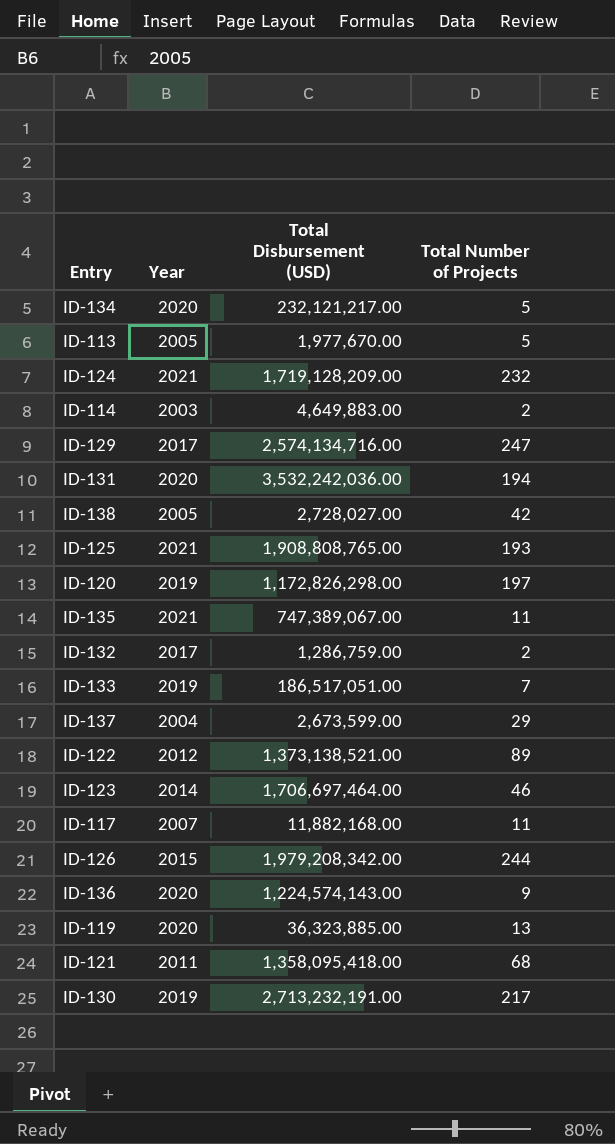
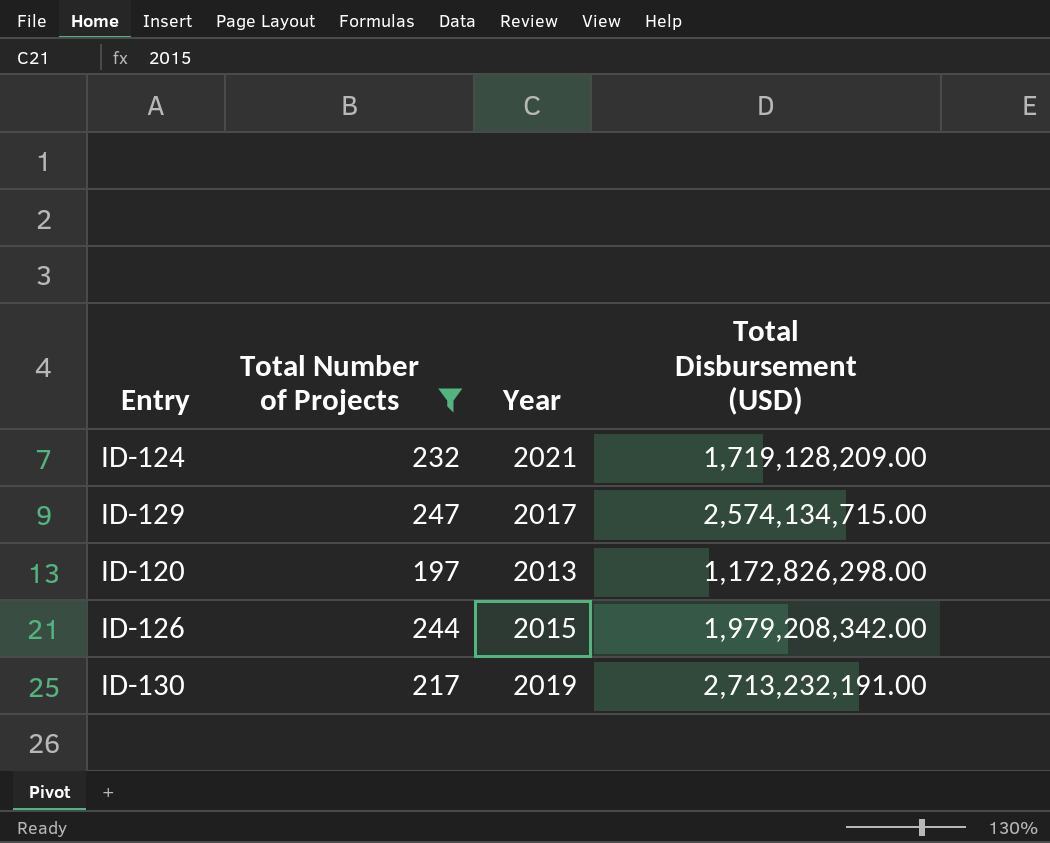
filter: none -> Total Number of Projects >= 197
column Total Number of Projects | position: 4 -> 2
ID-129 | Total Disbursement (USD): 2,574,134,716.00 -> 2,574,134,715.00
ID-120 | Year: 2019 -> 2013

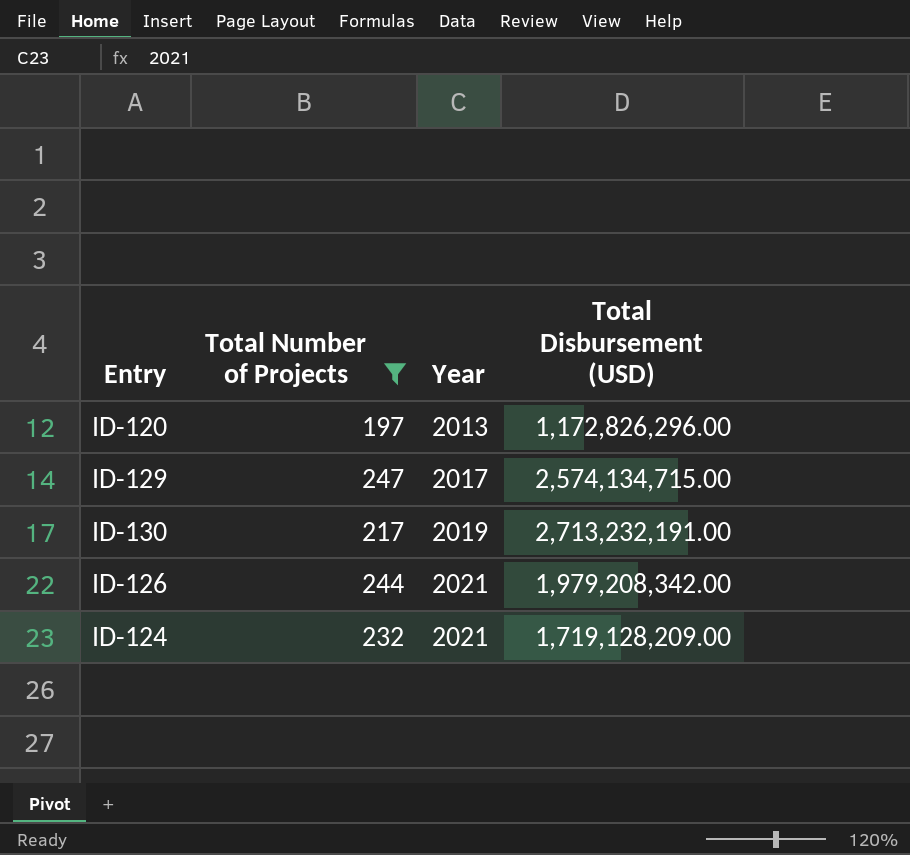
row order: none -> Year ascending
ID-120 | Total Disbursement (USD): 1,172,826,298.00 -> 1,172,826,296.00
ID-126 | Year: 2015 -> 2021

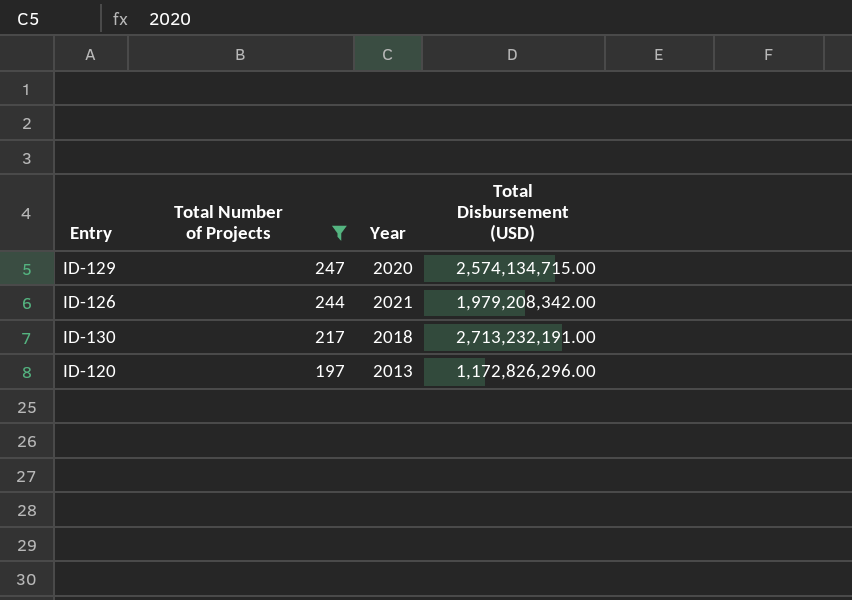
row order: Year ascending -> Total Number of Projects descending
row ID-124: 232 | 2021 | 1,719,128,209.00 -> none
ID-129 | Year: 2017 -> 2020
ID-130 | Year: 2019 -> 2018

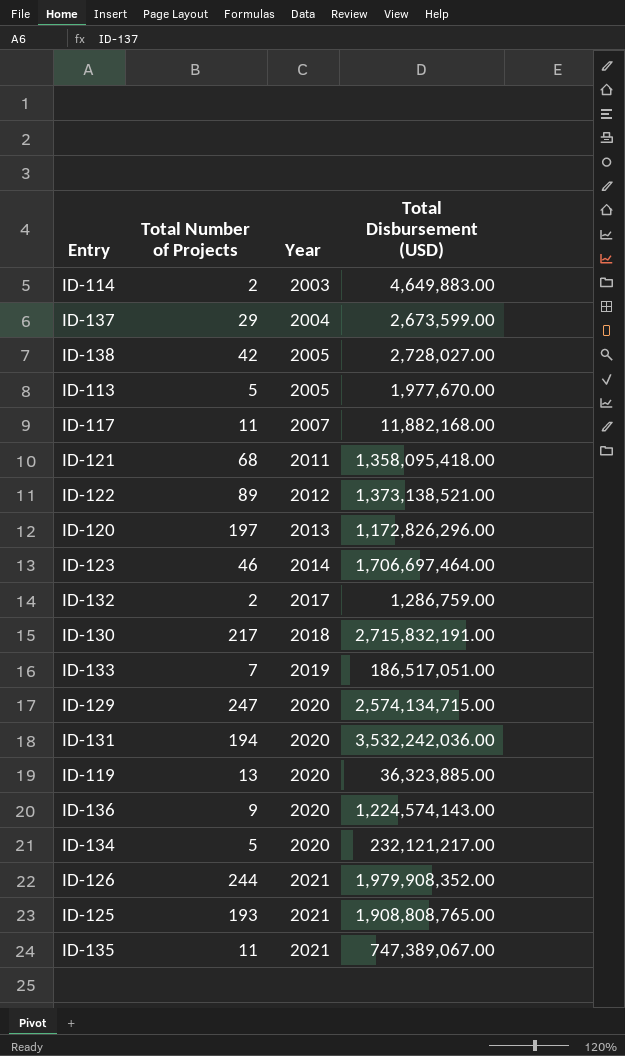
filter: Total Number of Projects >= 197 -> none
row order: Total Number of Projects descending -> Year ascending
ID-130 | Total Disbursement (USD): 2,713,232,191.00 -> 2,715,832,191.00
ID-126 | Total Disbursement (USD): 1,979,208,342.00 -> 1,979,908,352.00

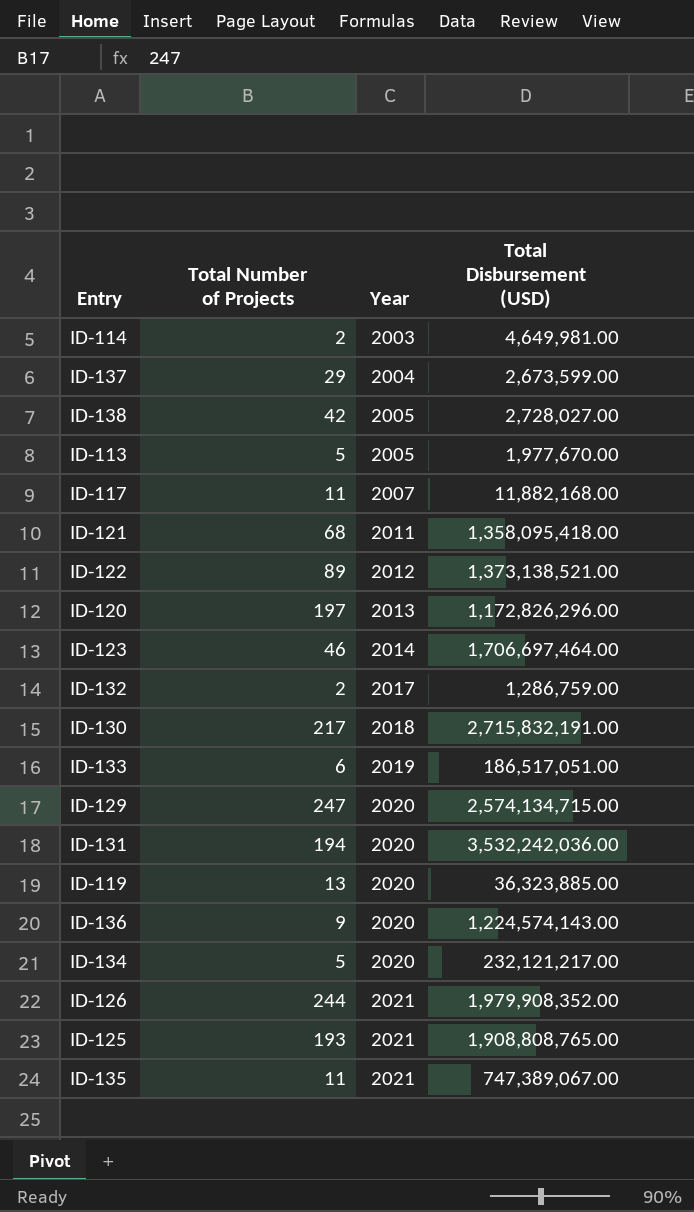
ID-114 | Total Disbursement (USD): 4,649,883.00 -> 4,649,981.00
ID-133 | Total Number of Projects: 7 -> 6

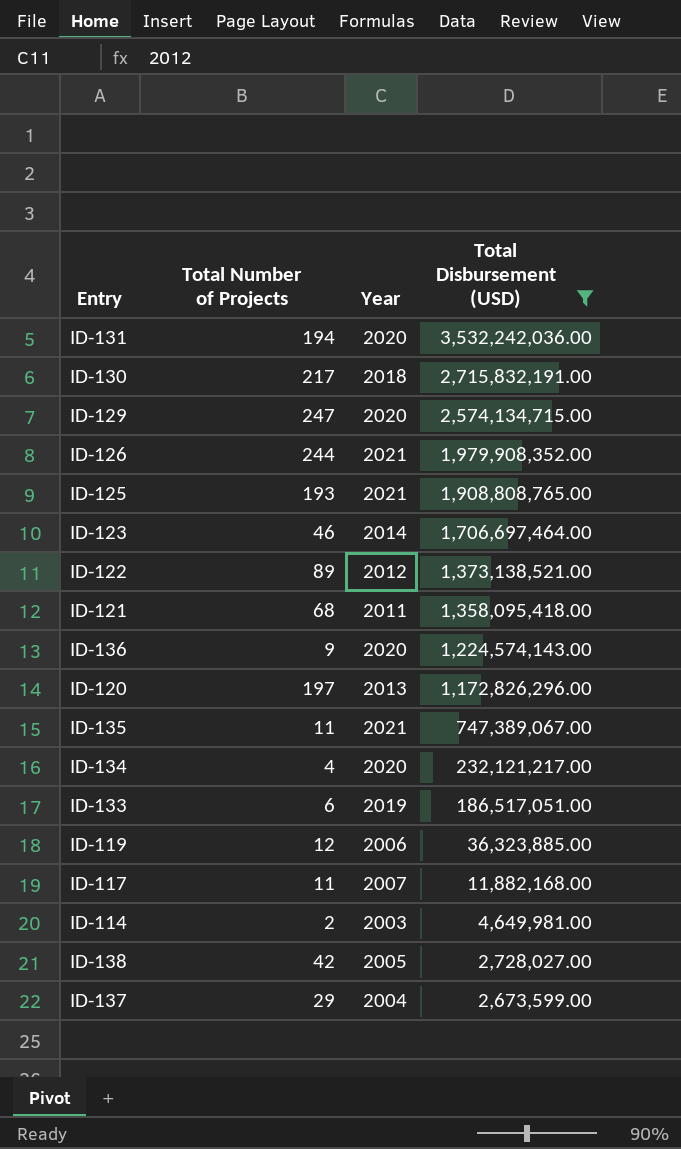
filter: none -> Total Disbursement (USD) >= 2,673,599.00
row order: Year ascending -> Total Disbursement (USD) descending
ID-134 | Total Number of Projects: 5 -> 4
ID-119 | Total Number of Projects: 13 -> 12
ID-119 | Year: 2020 -> 2006

